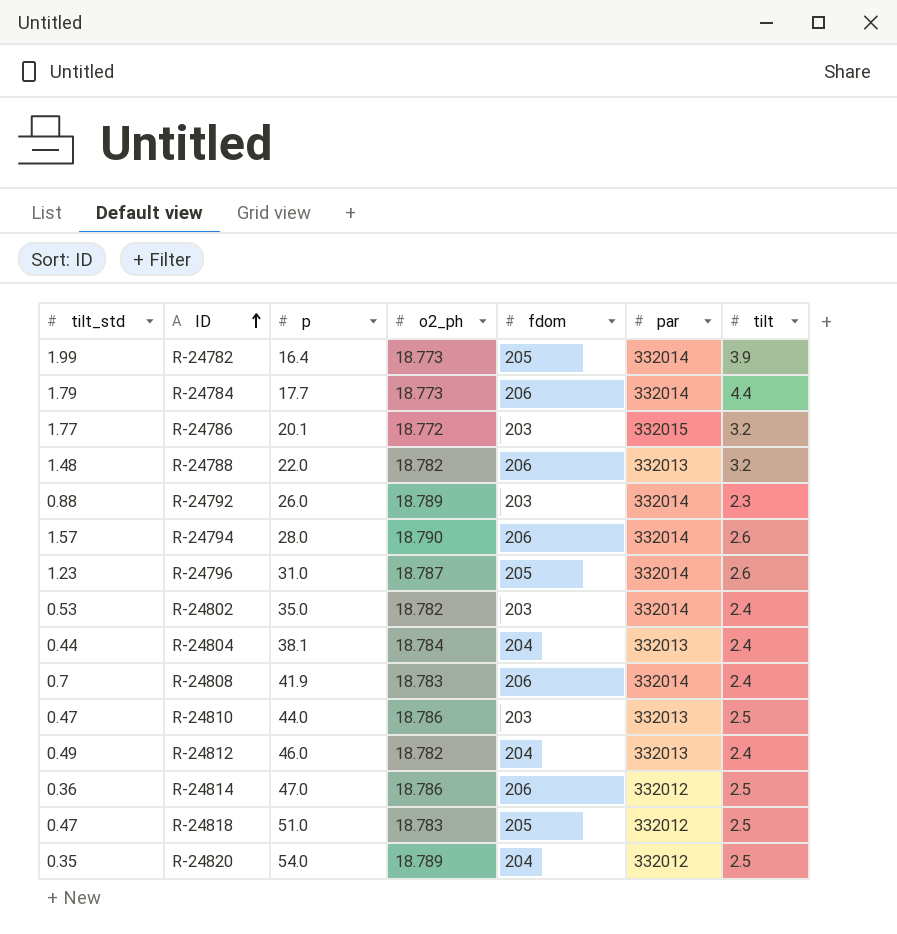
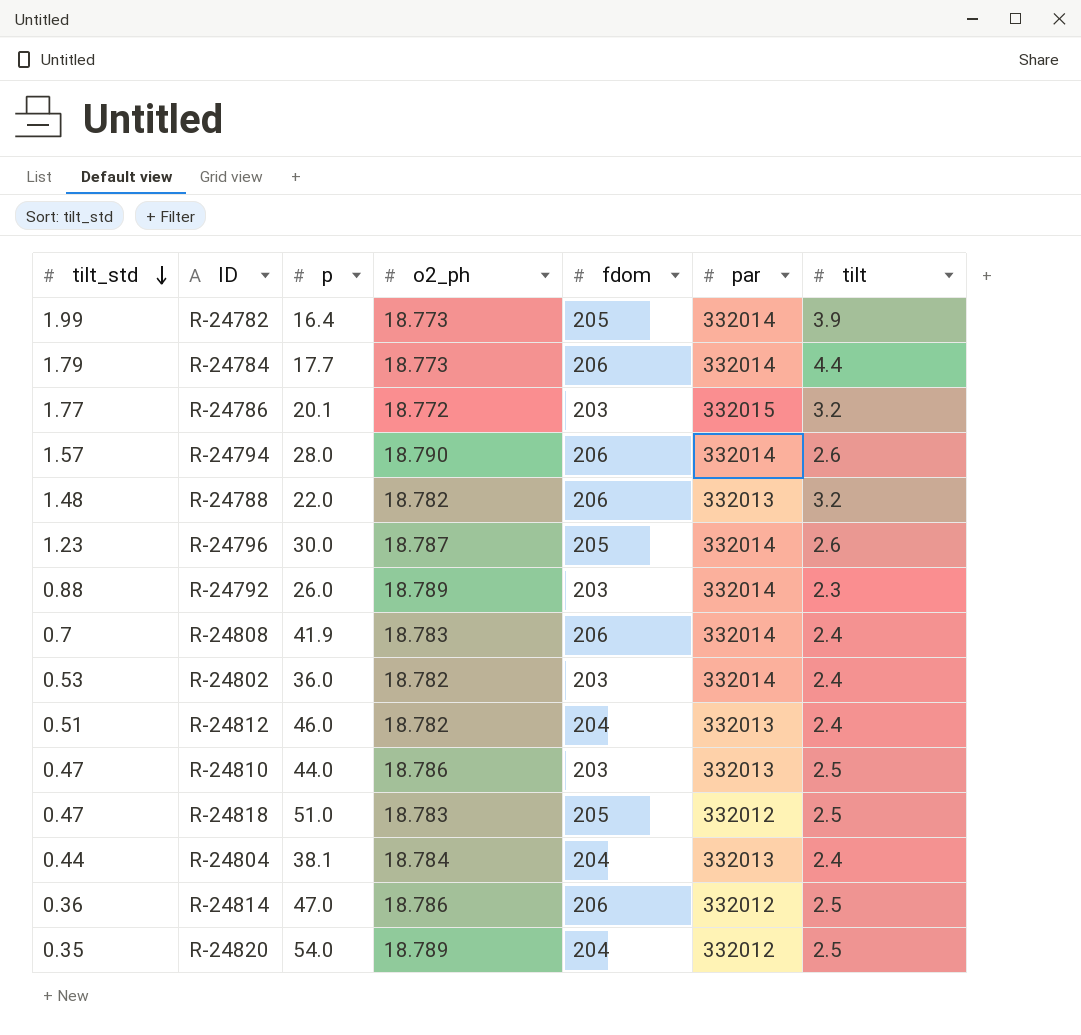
row order: ID ascending -> tilt_std descending
R-24796 | p: 31.0 -> 30.0
R-24802 | p: 35.0 -> 36.0
R-24812 | tilt_std: 0.49 -> 0.51

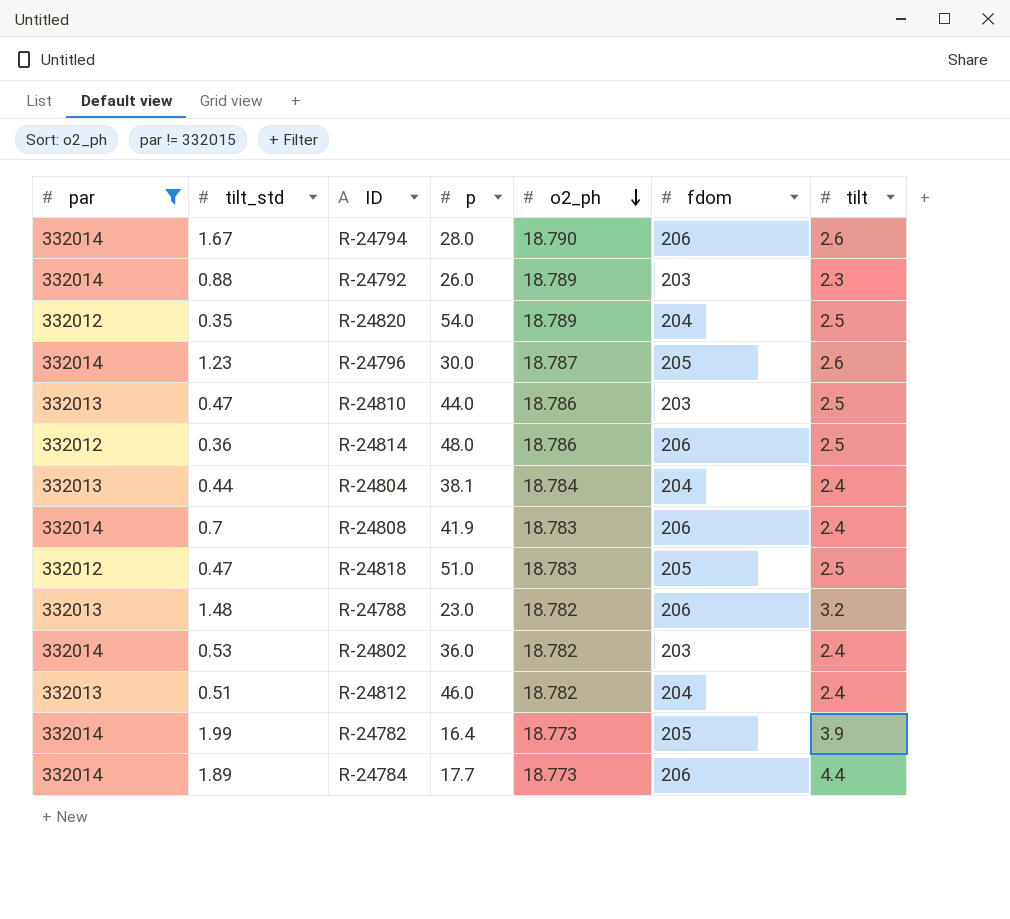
filter: none -> par != 332015
row order: tilt_std descending -> o2_ph descending
column par | position: 6 -> 1
R-24794 | tilt_std: 1.57 -> 1.67
R-24814 | p: 47.0 -> 48.0
R-24788 | p: 22.0 -> 23.0
R-24784 | tilt_std: 1.79 -> 1.89

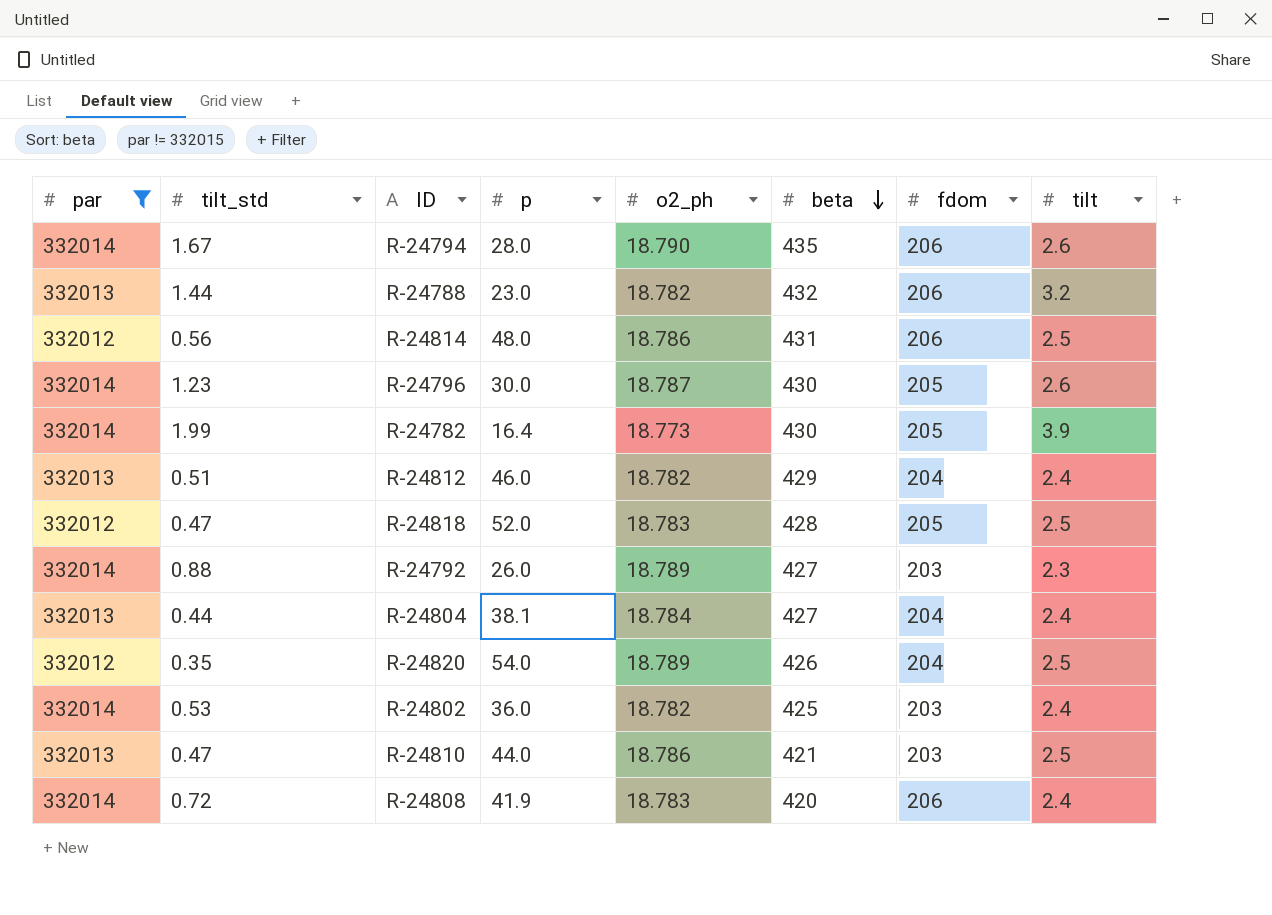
row order: o2_ph descending -> beta descending
column beta | position: none -> 6
row R-24784: 332014 | 1.89 | 17.7 | 18.773 | 206 | 4.4 -> none
R-24788 | tilt_std: 1.48 -> 1.44
R-24814 | tilt_std: 0.36 -> 0.56
R-24818 | p: 51.0 -> 52.0
R-24808 | tilt_std: 0.7 -> 0.72

